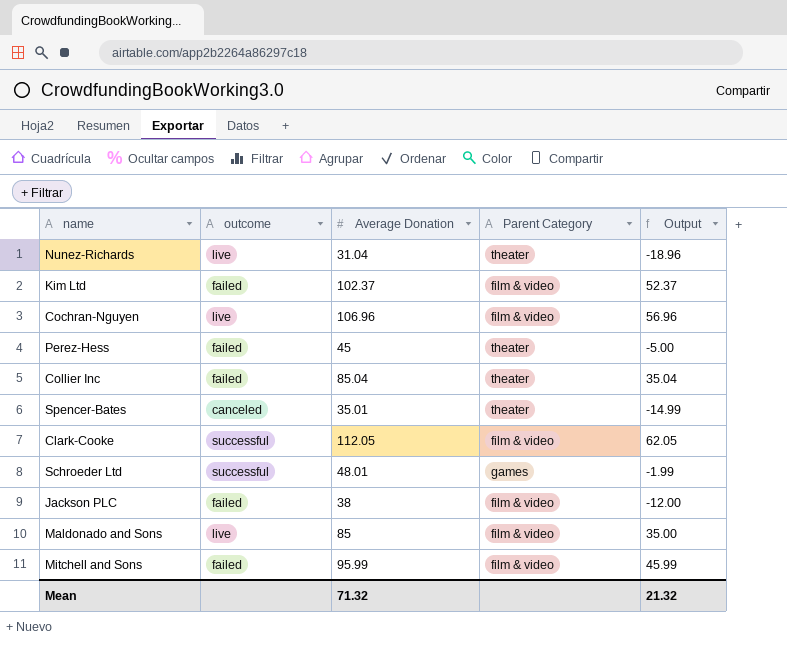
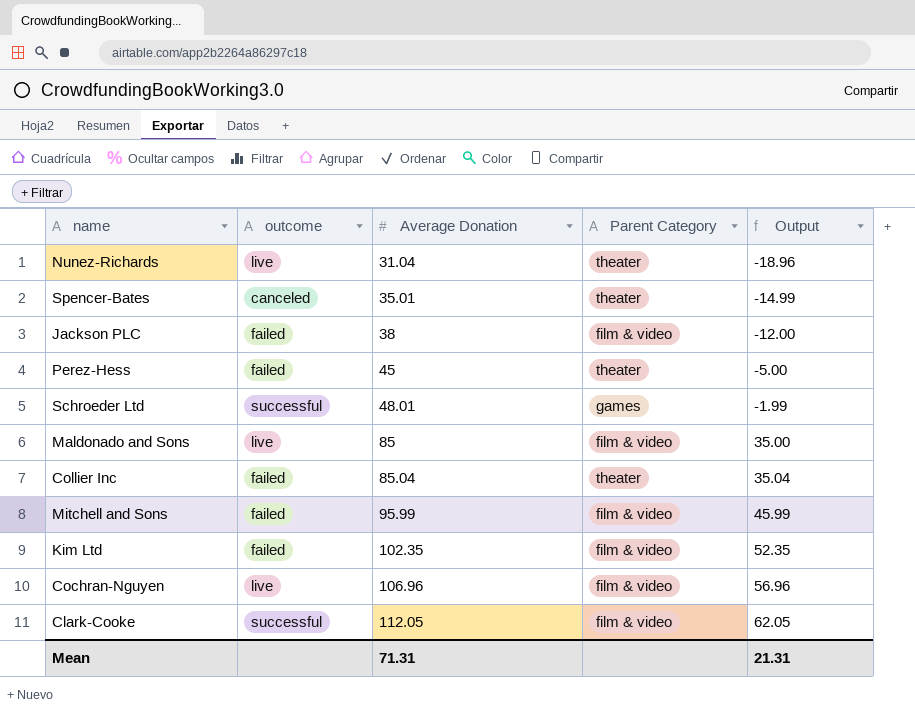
row order: none -> Average Donation ascending
Kim Ltd | Average Donation: 102.37 -> 102.35
Kim Ltd | Output: 52.37 -> 52.35
Mean | Average Donation: 71.32 -> 71.31
Mean | Output: 21.32 -> 21.31

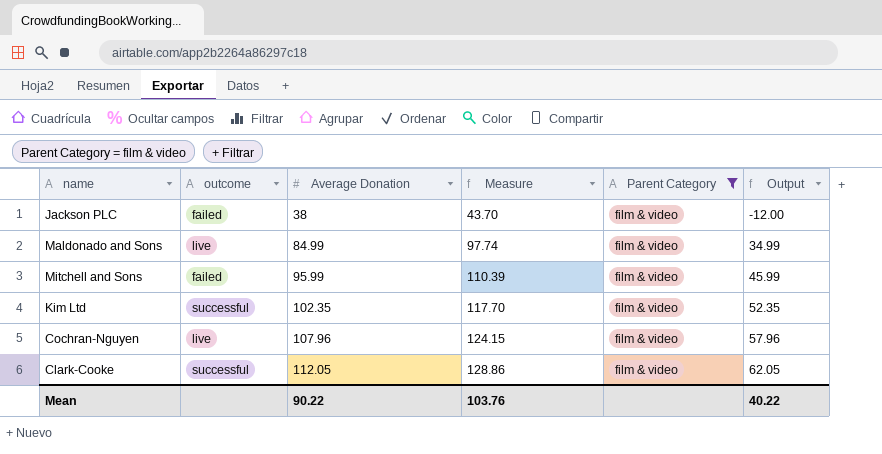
filter: none -> Parent Category = film & video
column Measure | formula: none -> [Average Donation] * 1.15
Maldonado and Sons | Average Donation: 85 -> 84.99
Maldonado and Sons | Output: 35.00 -> 34.99
Kim Ltd | outcome: failed -> successful
Cochran-Nguyen | Average Donation: 106.96 -> 107.96
Cochran-Nguyen | Output: 56.96 -> 57.96
Mean | Average Donation: 71.31 -> 90.22
Mean | Output: 21.31 -> 40.22

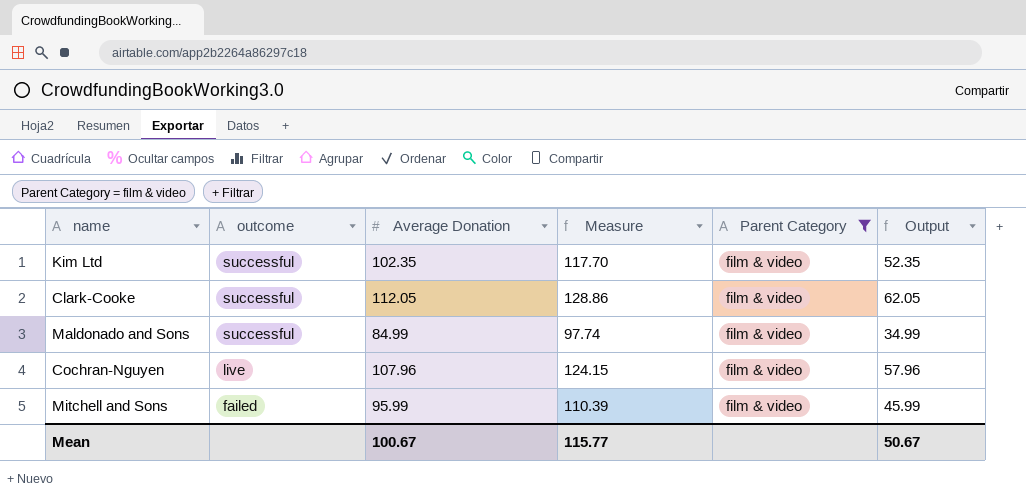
row order: Average Donation ascending -> outcome descending
row Jackson PLC: failed | 38 | 43.70 | film & video | -12.00 -> none
Maldonado and Sons | outcome: live -> successful
Mean | Average Donation: 90.22 -> 100.67
Mean | Measure: 103.76 -> 115.77
Mean | Output: 40.22 -> 50.67

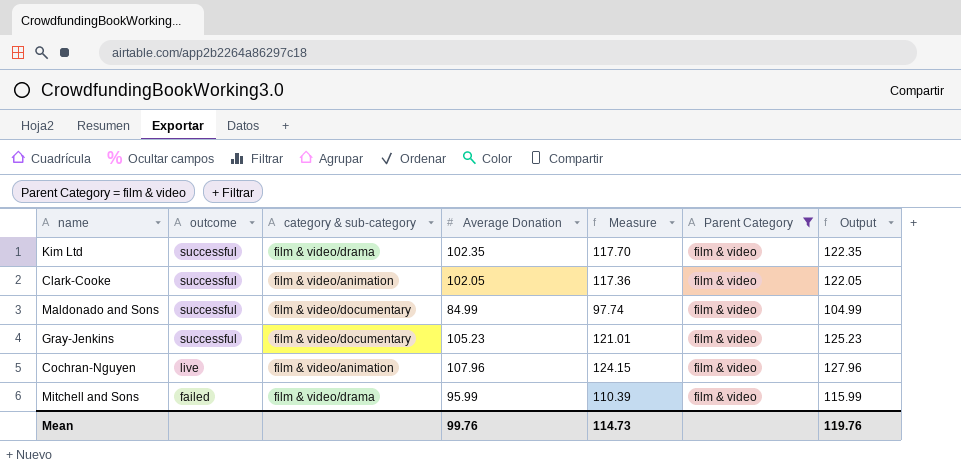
column category & sub-category | position: none -> 3
column Output | formula: [Average Donation] - 50 -> [Average Donation] + 20
Clark-Cooke | Average Donation: 112.05 -> 102.05
Clark-Cooke | Measure: 128.86 -> 117.36
row Gray-Jenkins: none -> successful | film & video/documentary | 105.23 | 121.01 | film & video | 125.23
Mean | Average Donation: 100.67 -> 99.76
Mean | Measure: 115.77 -> 114.73
Mean | Output: 50.67 -> 119.76

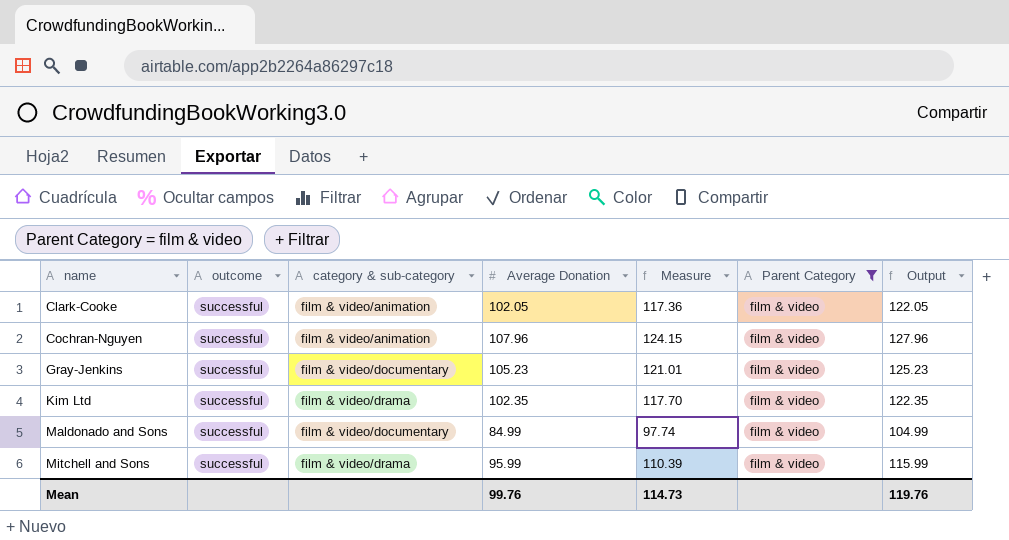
row order: outcome descending -> name ascending
Cochran-Nguyen | outcome: live -> successful
Mitchell and Sons | outcome: failed -> successful

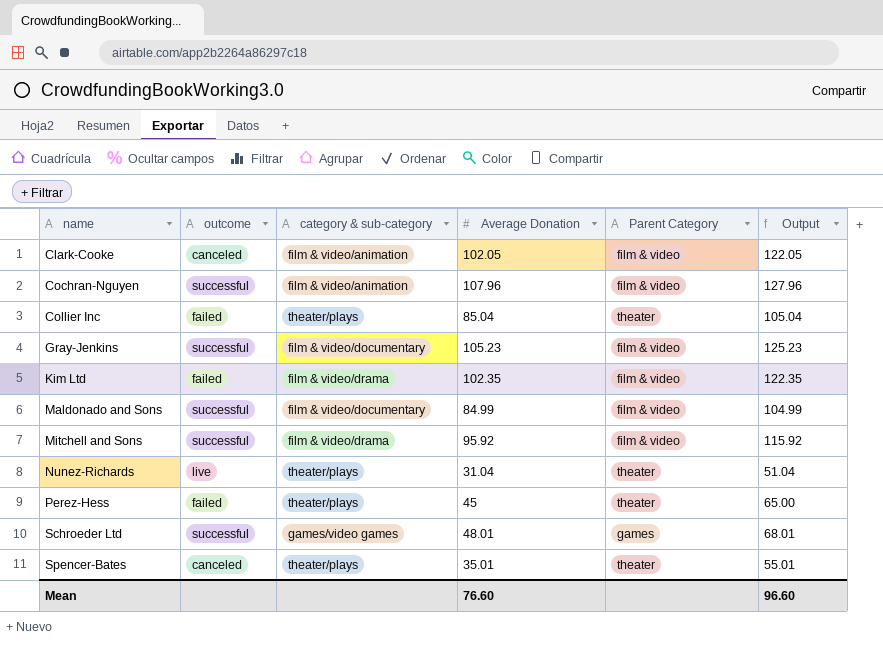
filter: Parent Category = film & video -> none
column Measure | formula: [Average Donation] * 1.15 -> none
Clark-Cooke | outcome: successful -> canceled
Kim Ltd | outcome: successful -> failed
Mitchell and Sons | Average Donation: 95.99 -> 95.92
Mitchell and Sons | Output: 115.99 -> 115.92
Mean | Average Donation: 99.76 -> 76.60
Mean | Output: 119.76 -> 96.60

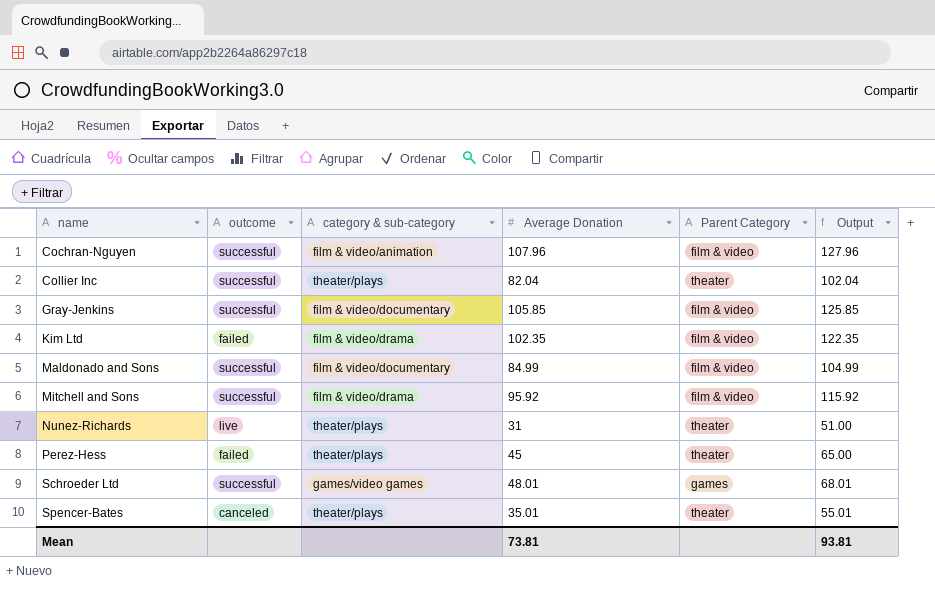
row Clark-Cooke: canceled | film & video/animation | 102.05 | film & video | 122.05 -> none
Collier Inc | outcome: failed -> successful
Collier Inc | Average Donation: 85.04 -> 82.04
Collier Inc | Output: 105.04 -> 102.04
Gray-Jenkins | Average Donation: 105.23 -> 105.85
Gray-Jenkins | Output: 125.23 -> 125.85
Nunez-Richards | Average Donation: 31.04 -> 31
Nunez-Richards | Output: 51.04 -> 51.00
Mean | Average Donation: 76.60 -> 73.81
Mean | Output: 96.60 -> 93.81

